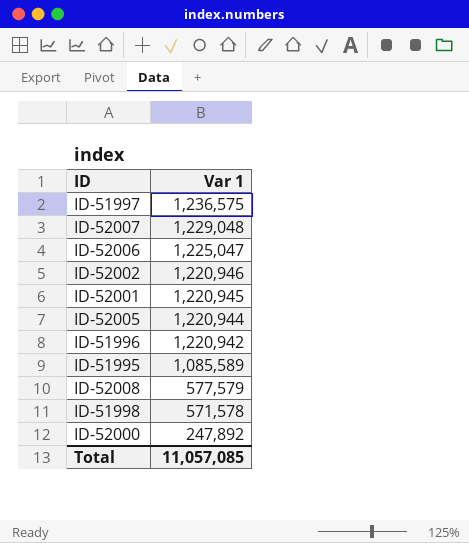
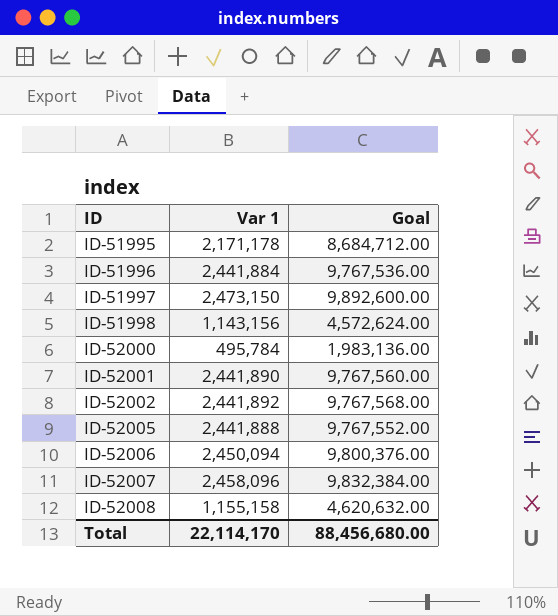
row order: Var 1 descending -> ID ascending
column Goal | formula: none -> [Var 1] * 4
ID-51995 | Var 1: 1,085,589 -> 2,171,178
ID-51996 | Var 1: 1,220,942 -> 2,441,884
ID-51997 | Var 1: 1,236,575 -> 2,473,150
ID-51998 | Var 1: 571,578 -> 1,143,156
ID-52000 | Var 1: 247,892 -> 495,784
ID-52001 | Var 1: 1,220,945 -> 2,441,890
ID-52002 | Var 1: 1,220,946 -> 2,441,892
ID-52005 | Var 1: 1,220,944 -> 2,441,888
ID-52006 | Var 1: 1,225,047 -> 2,450,094
ID-52007 | Var 1: 1,229,048 -> 2,458,096
ID-52008 | Var 1: 577,579 -> 1,155,158
Total | Var 1: 11,057,085 -> 22,114,170

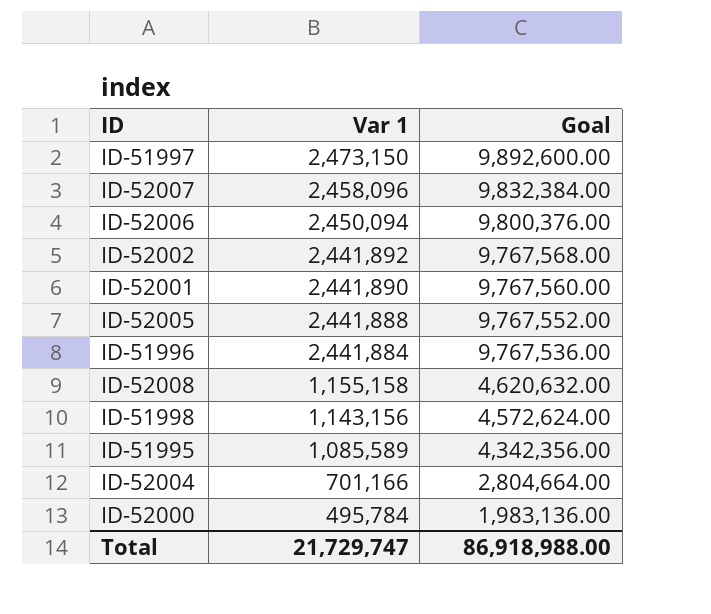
row order: ID ascending -> Var 1 descending
ID-51995 | Var 1: 2,171,178 -> 1,085,589
ID-51995 | Goal: 8,684,712.00 -> 4,342,356.00
row ID-52004: none -> 701,166 | 2,804,664.00
Total | Var 1: 22,114,170 -> 21,729,747
Total | Goal: 88,456,680.00 -> 86,918,988.00

